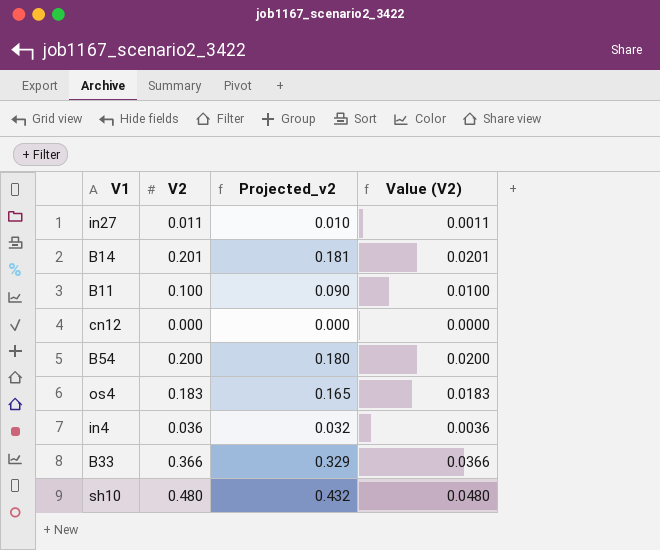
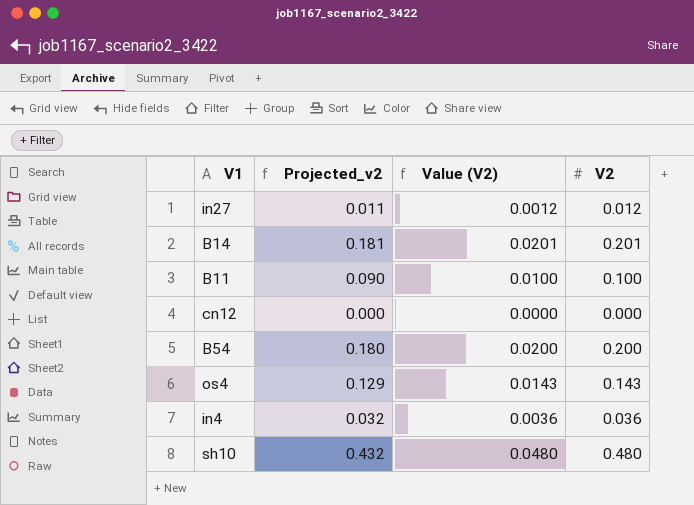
column V2 | position: 2 -> 4
row B33: 0.366 | 0.329 | 0.0366 -> none
in27 | Projected_v2: 0.010 -> 0.011
in27 | Value (V2): 0.0011 -> 0.0012
in27 | V2: 0.011 -> 0.012
os4 | Projected_v2: 0.165 -> 0.129
os4 | Value (V2): 0.0183 -> 0.0143
os4 | V2: 0.183 -> 0.143

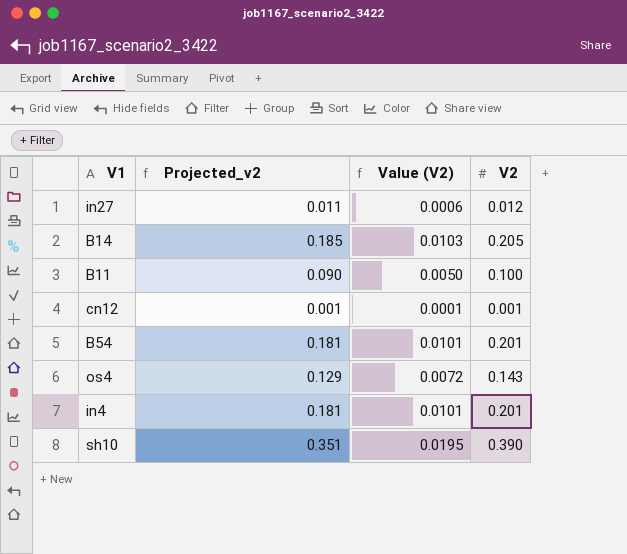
column Value (V2) | formula: [V2] * 0.1 -> [V2] * 0.05
B14 | Projected_v2: 0.181 -> 0.185
B14 | V2: 0.201 -> 0.205
cn12 | Projected_v2: 0.000 -> 0.001
cn12 | V2: 0.000 -> 0.001
B54 | Projected_v2: 0.180 -> 0.181
B54 | V2: 0.200 -> 0.201
in4 | Projected_v2: 0.032 -> 0.181
in4 | V2: 0.036 -> 0.201
sh10 | Projected_v2: 0.432 -> 0.351
sh10 | V2: 0.480 -> 0.390

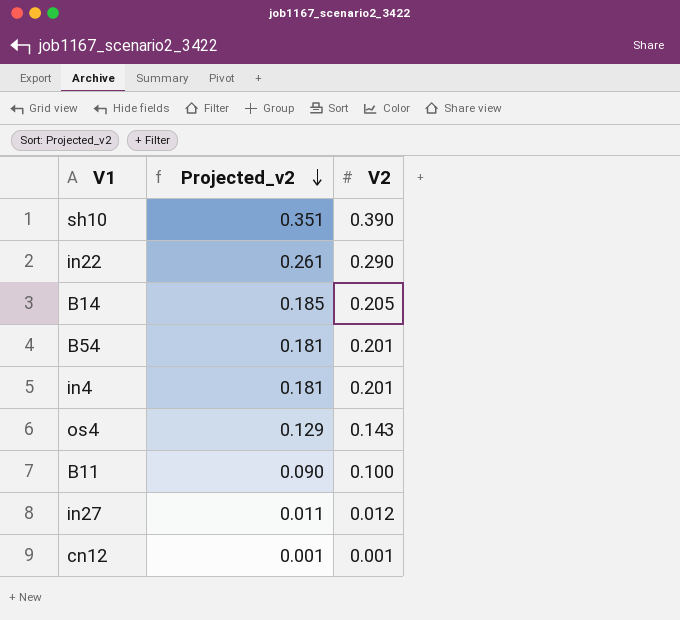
row order: none -> Projected_v2 descending
column Value (V2) | formula: [V2] * 0.05 -> none
row in22: none -> 0.261 | 0.290

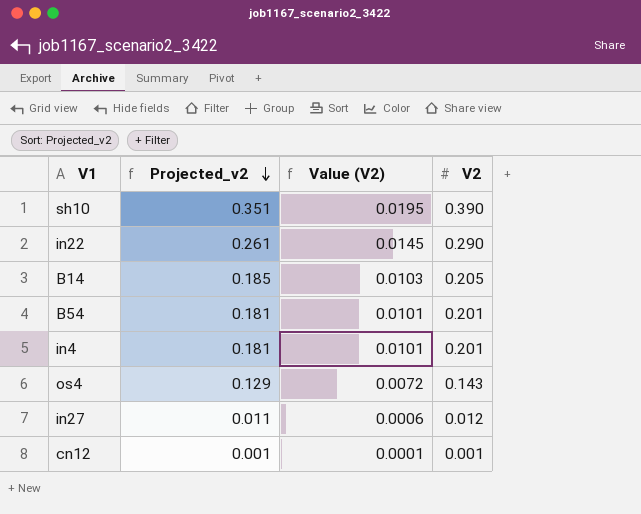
column Value (V2) | formula: none -> [V2] * 0.05
row B11: 0.090 | 0.100 -> none

